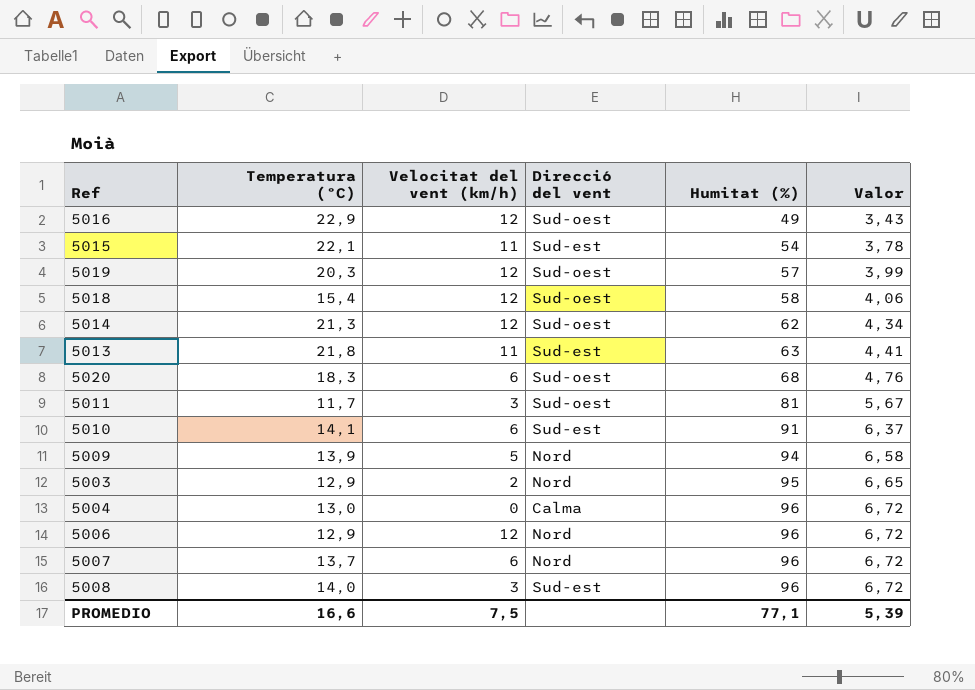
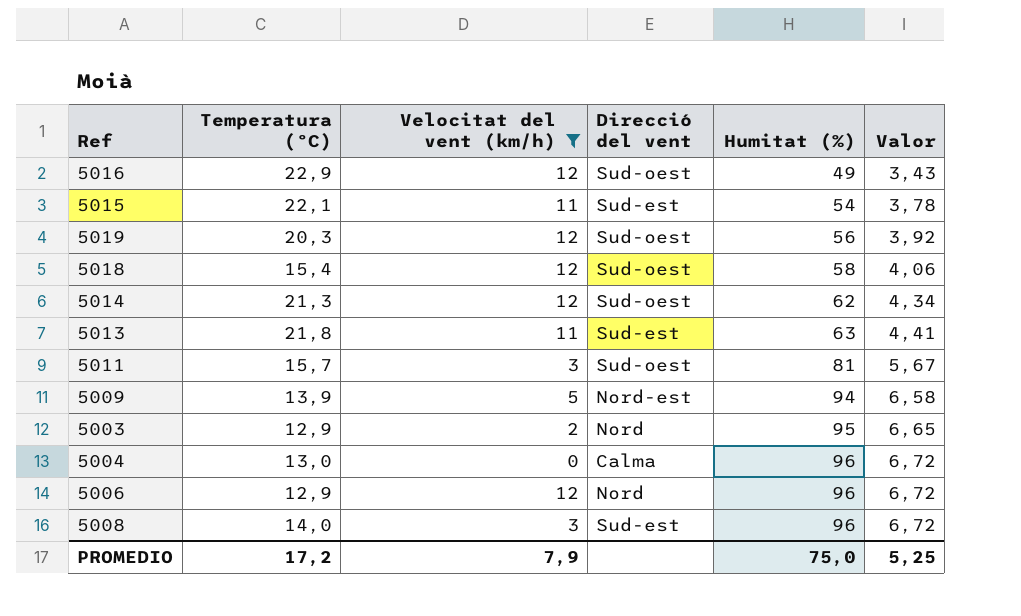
filter: none -> Velocitat del vent (km/h) != 6
5019 | Humitat (%): 57 -> 56
5019 | Valor: 3,99 -> 3,92
5011 | Temperatura (ºC): 11,7 -> 15,7
5009 | Direcció del vent: Nord -> Nord-est
PROMEDIO | Temperatura (ºC): 16,6 -> 17,2
PROMEDIO | Velocitat del vent (km/h): 7,5 -> 7,9
PROMEDIO | Humitat (%): 77,1 -> 75,0
PROMEDIO | Valor: 5,39 -> 5,25

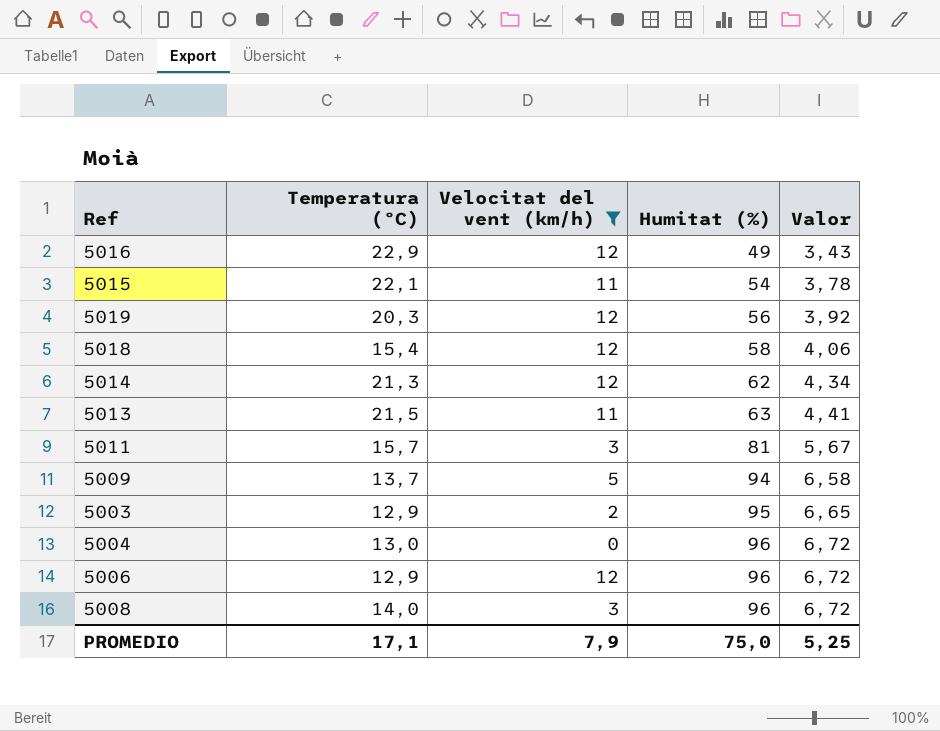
column Direcció del vent | position: 4 -> none
5013 | Temperatura (ºC): 21,8 -> 21,5
5009 | Temperatura (ºC): 13,9 -> 13,7
PROMEDIO | Temperatura (ºC): 17,2 -> 17,1

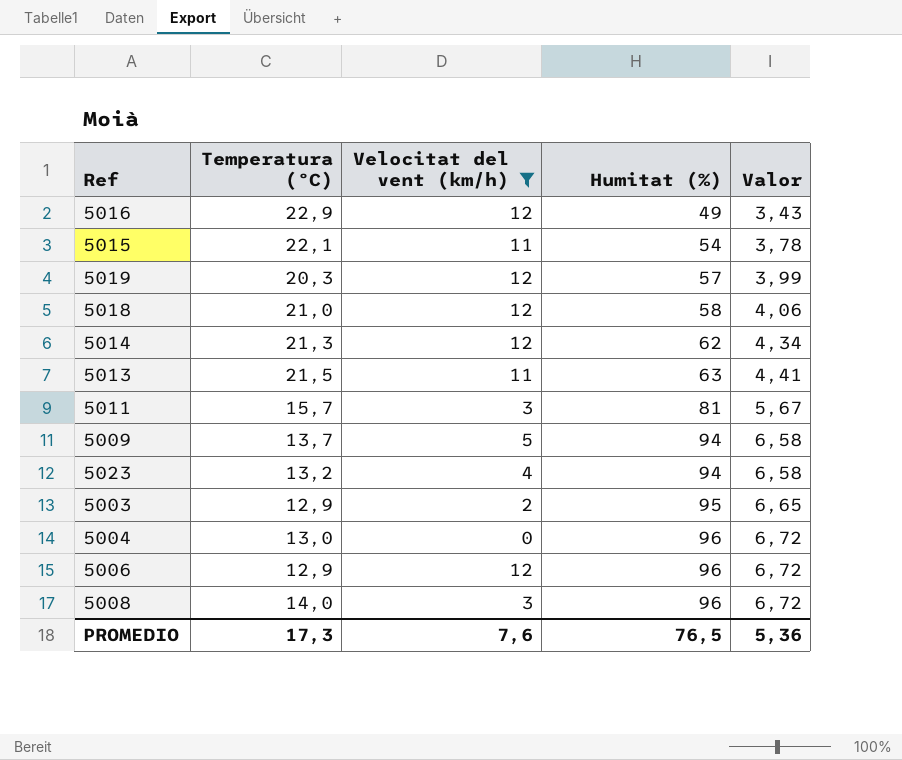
5019 | Humitat (%): 56 -> 57
5019 | Valor: 3,92 -> 3,99
5018 | Temperatura (ºC): 15,4 -> 21,0
row 5023: none -> 13,2 | 4 | 94 | 6,58
PROMEDIO | Temperatura (ºC): 17,1 -> 17,3
PROMEDIO | Velocitat del vent (km/h): 7,9 -> 7,6
PROMEDIO | Humitat (%): 75,0 -> 76,5
PROMEDIO | Valor: 5,25 -> 5,36

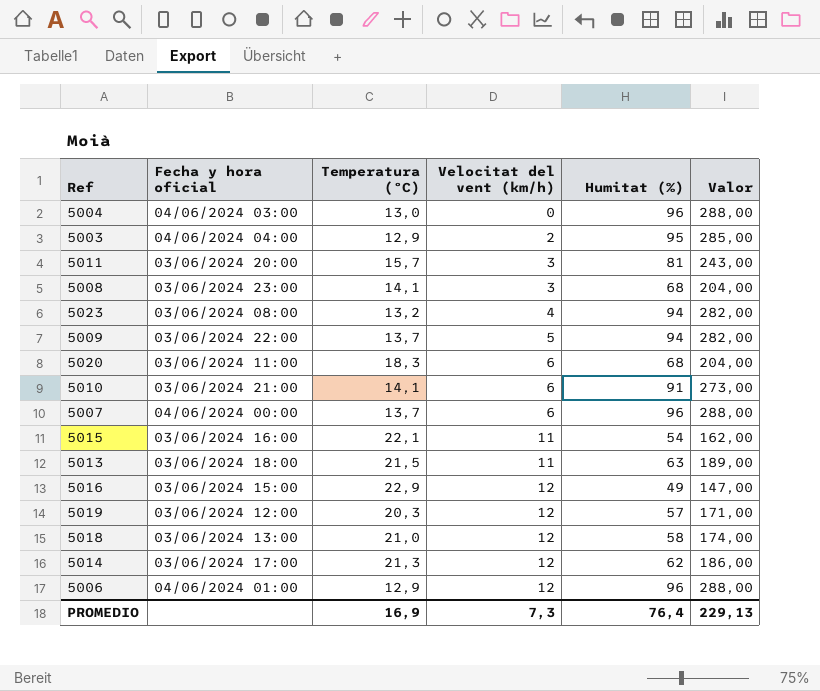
filter: Velocitat del vent (km/h) != 6 -> none
row order: Humitat (%) ascending -> Velocitat del vent (km/h) ascending
column Fecha y hora oficial | position: none -> 2
column Valor | formula: [Humitat (%)] * 0,07 -> [Humitat (%)] * 3
5008 | Temperatura (ºC): 14,0 -> 14,1
5008 | Humitat (%): 96 -> 68
PROMEDIO | Temperatura (ºC): 17,3 -> 16,9
PROMEDIO | Velocitat del vent (km/h): 7,6 -> 7,3
PROMEDIO | Humitat (%): 76,5 -> 76,4
PROMEDIO | Valor: 5,36 -> 229,13

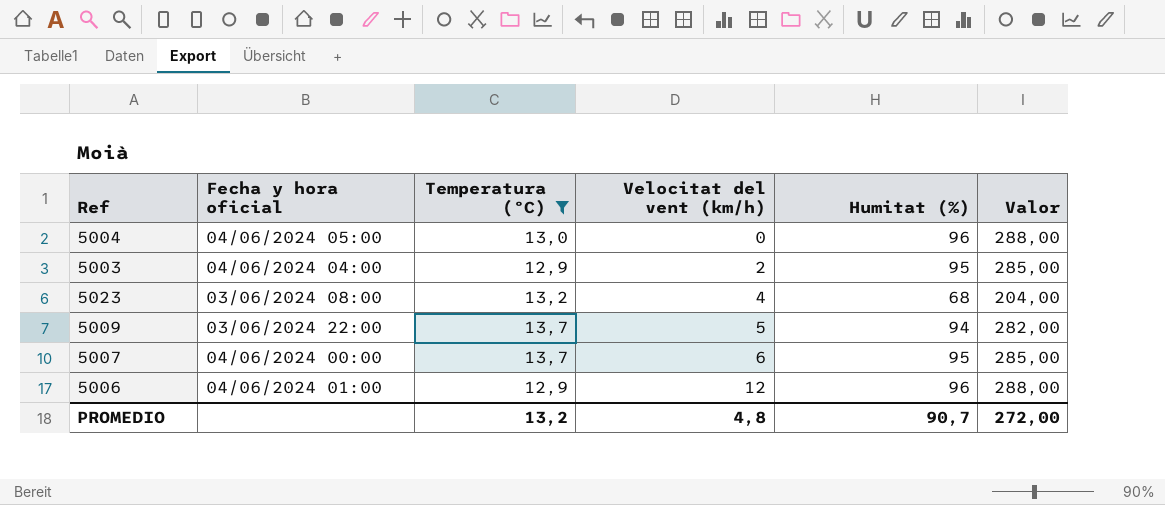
filter: none -> Temperatura (ºC) <= 13,7
5004 | Fecha y hora oficial: 04/06/2024 03:00 -> 04/06/2024 05:00
5023 | Humitat (%): 94 -> 68
5023 | Valor: 282,00 -> 204,00
5007 | Humitat (%): 96 -> 95
5007 | Valor: 288,00 -> 285,00
PROMEDIO | Temperatura (ºC): 16,9 -> 13,2
PROMEDIO | Velocitat del vent (km/h): 7,3 -> 4,8
PROMEDIO | Humitat (%): 76,4 -> 90,7
PROMEDIO | Valor: 229,13 -> 272,00

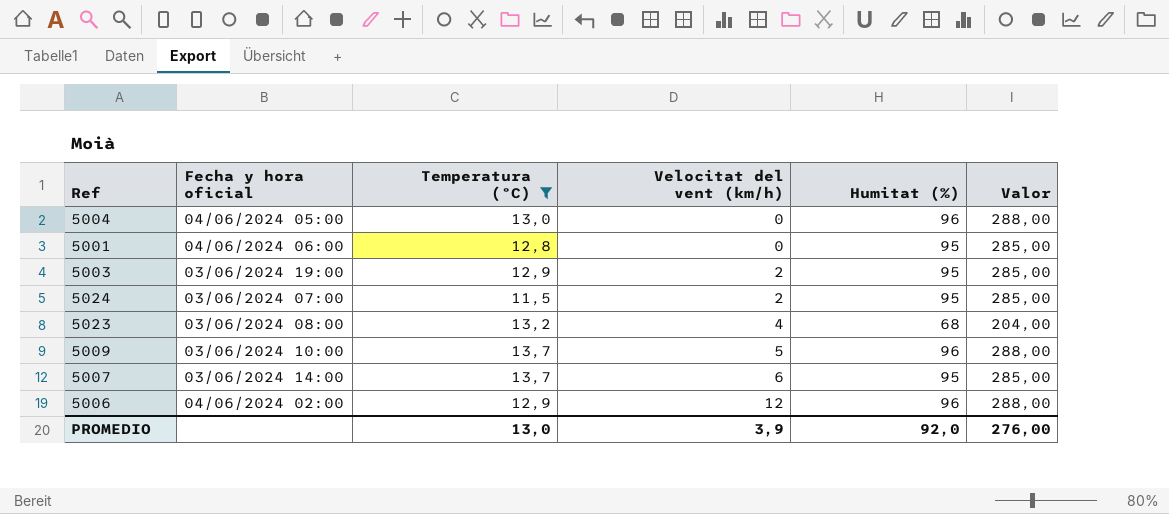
row 5001: none -> 04/06/2024 06:00 | 12,8 | 0 | 95 | 285,00
5003 | Fecha y hora oficial: 04/06/2024 04:00 -> 03/06/2024 19:00
row 5024: none -> 03/06/2024 07:00 | 11,5 | 2 | 95 | 285,00
5009 | Fecha y hora oficial: 03/06/2024 22:00 -> 03/06/2024 10:00
5009 | Humitat (%): 94 -> 96
5009 | Valor: 282,00 -> 288,00
5007 | Fecha y hora oficial: 04/06/2024 00:00 -> 03/06/2024 14:00
5006 | Fecha y hora oficial: 04/06/2024 01:00 -> 04/06/2024 02:00
PROMEDIO | Temperatura (ºC): 13,2 -> 13,0
PROMEDIO | Velocitat del vent (km/h): 4,8 -> 3,9
PROMEDIO | Humitat (%): 90,7 -> 92,0
PROMEDIO | Valor: 272,00 -> 276,00

